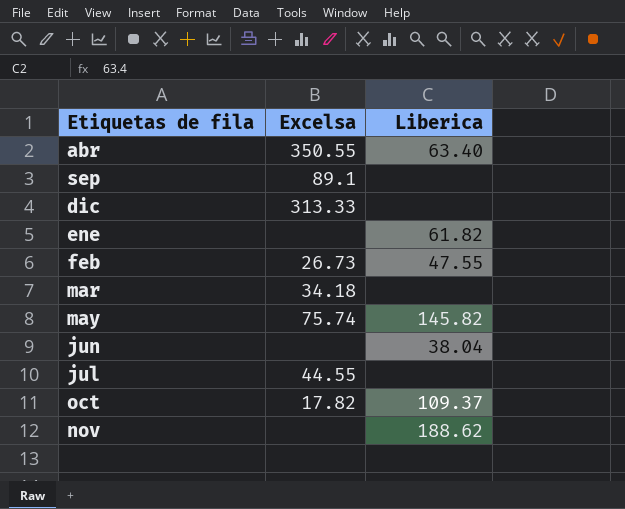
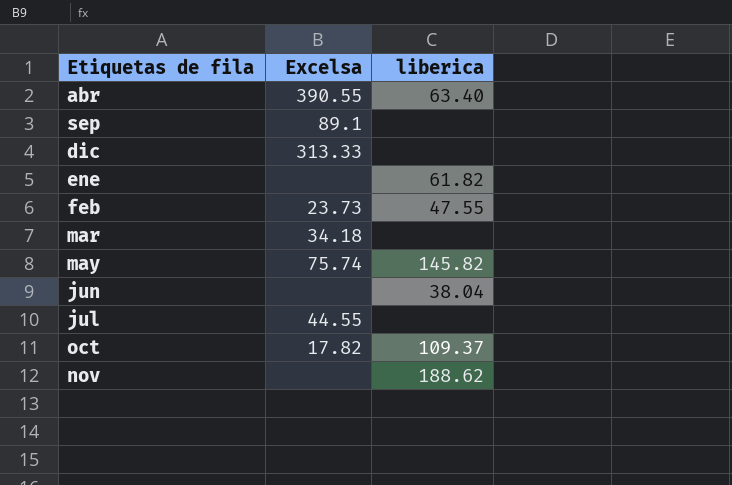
column name: Liberica -> liberica
abr | Excelsa: 350.55 -> 390.55
feb | Excelsa: 26.73 -> 23.73

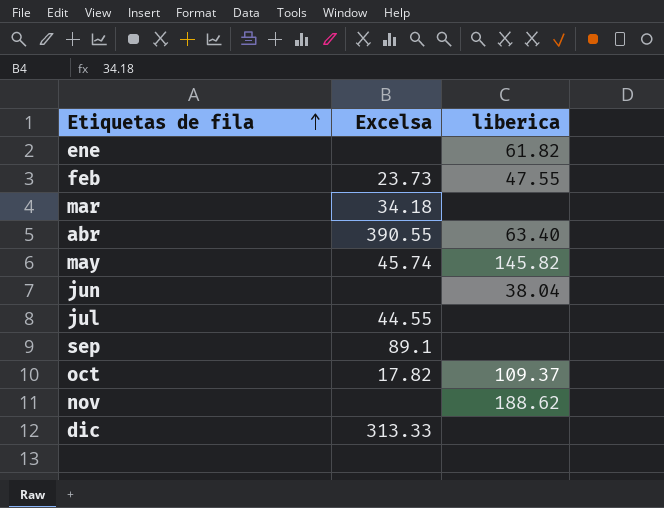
row order: none -> Etiquetas de fila ascending
may | Excelsa: 75.74 -> 45.74

